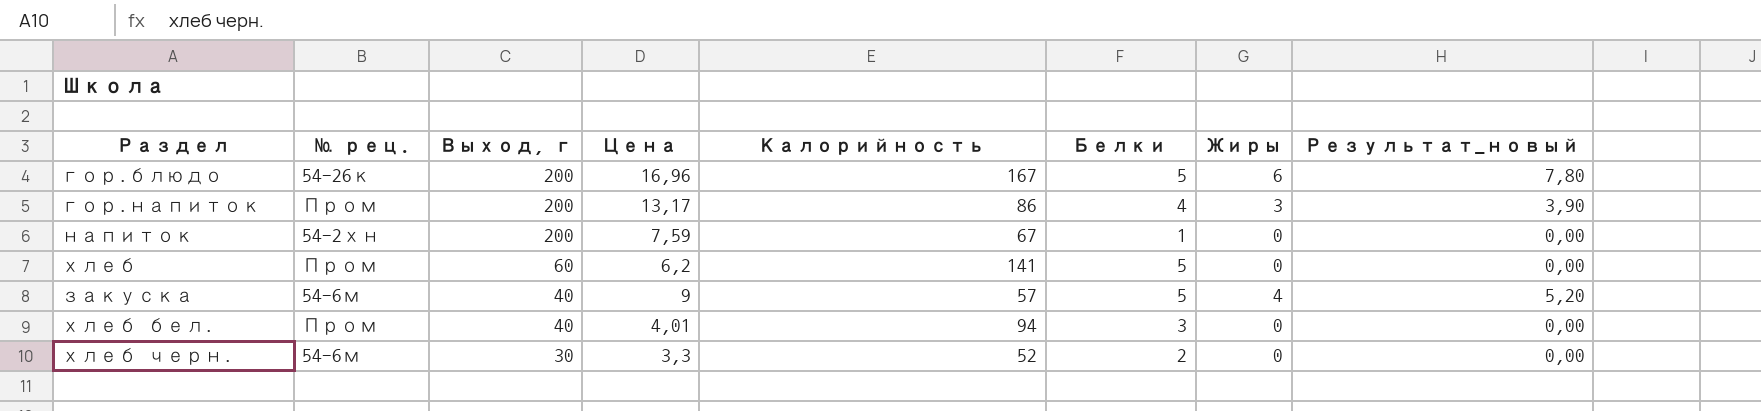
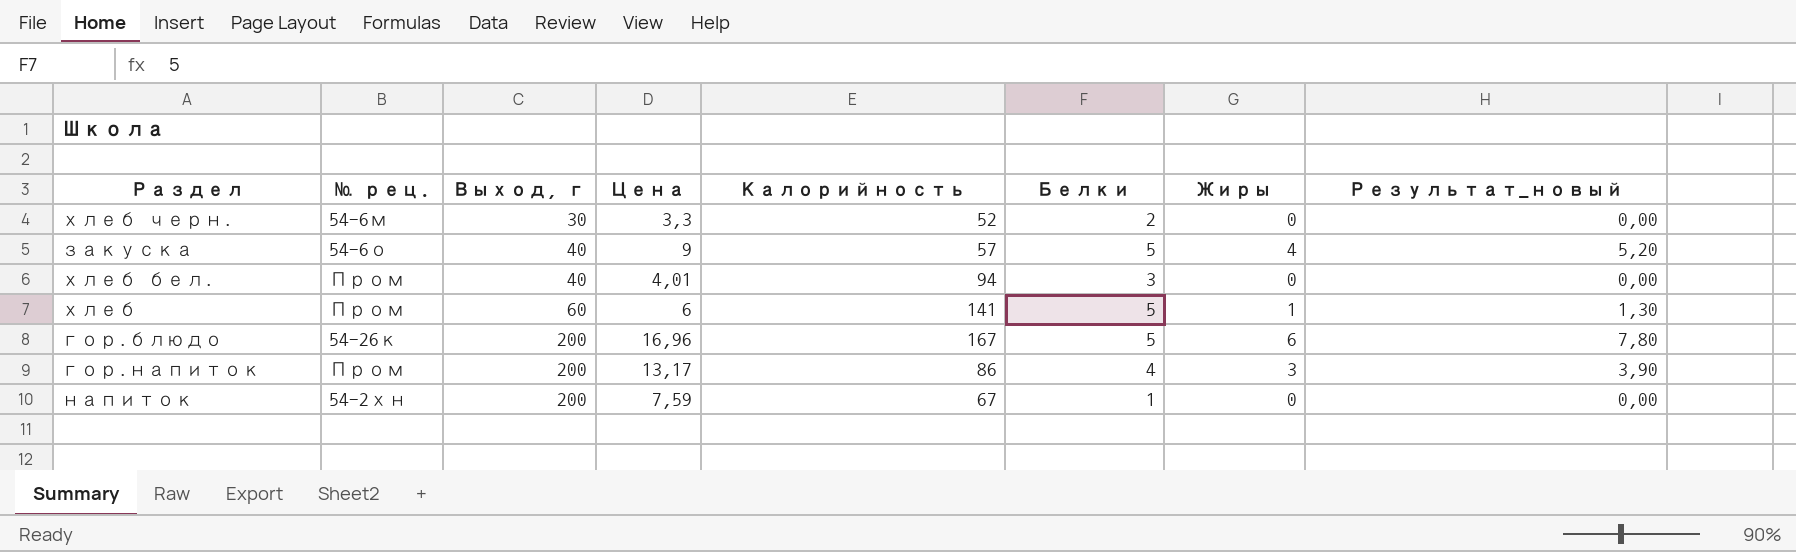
row order: Выход, г descending -> Выход, г ascending
закуска | № рец.: 54-6м -> 54-6о
хлеб | Цена: 6,2 -> 6
хлеб | Жиры: 0 -> 1
хлеб | Результат_новый: 0,00 -> 1,30

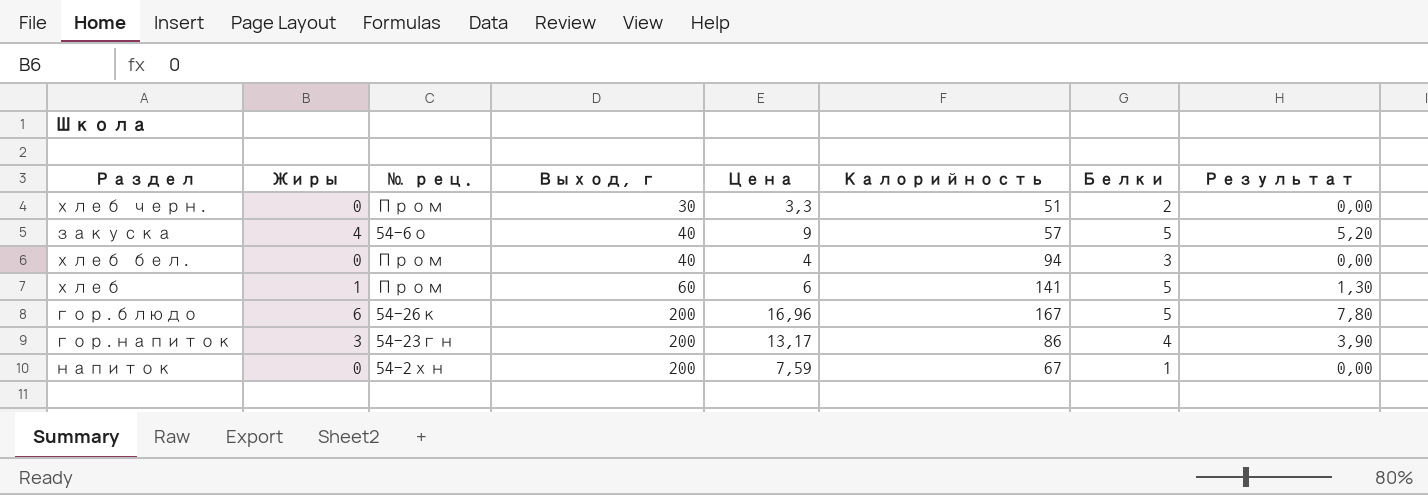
column Жиры | position: 7 -> 2
column name: Результат_новый -> Результат
хлеб черн. | № рец.: 54-6м -> Пром
хлеб черн. | Калорийность: 52 -> 51
хлеб бел. | Цена: 4,01 -> 4
гор.напиток | № рец.: Пром -> 54-23гн

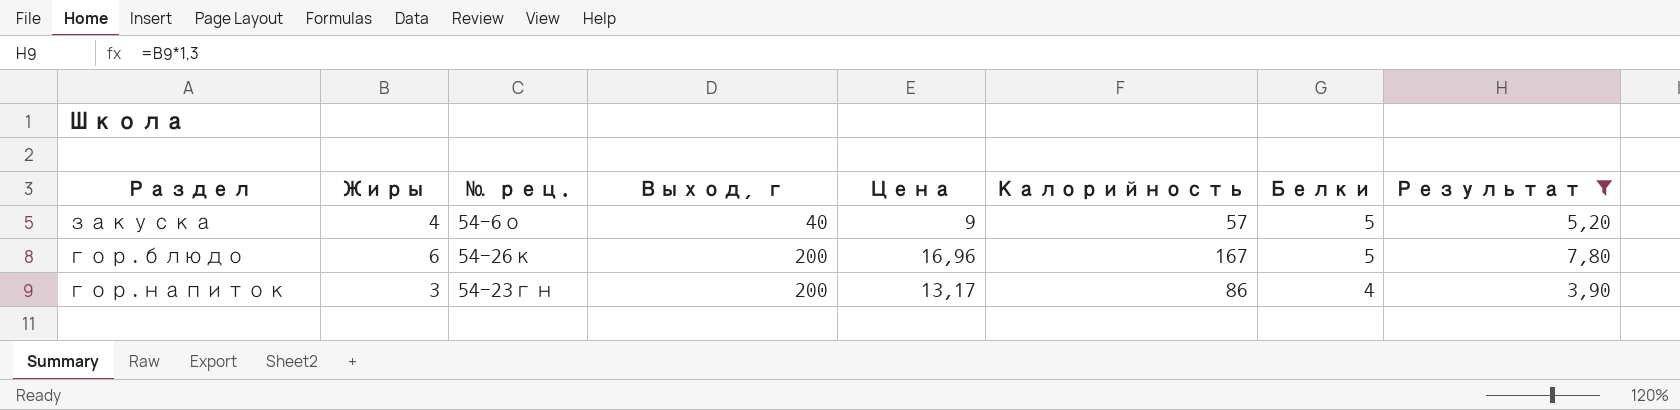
filter: none -> Результат >= 3,90

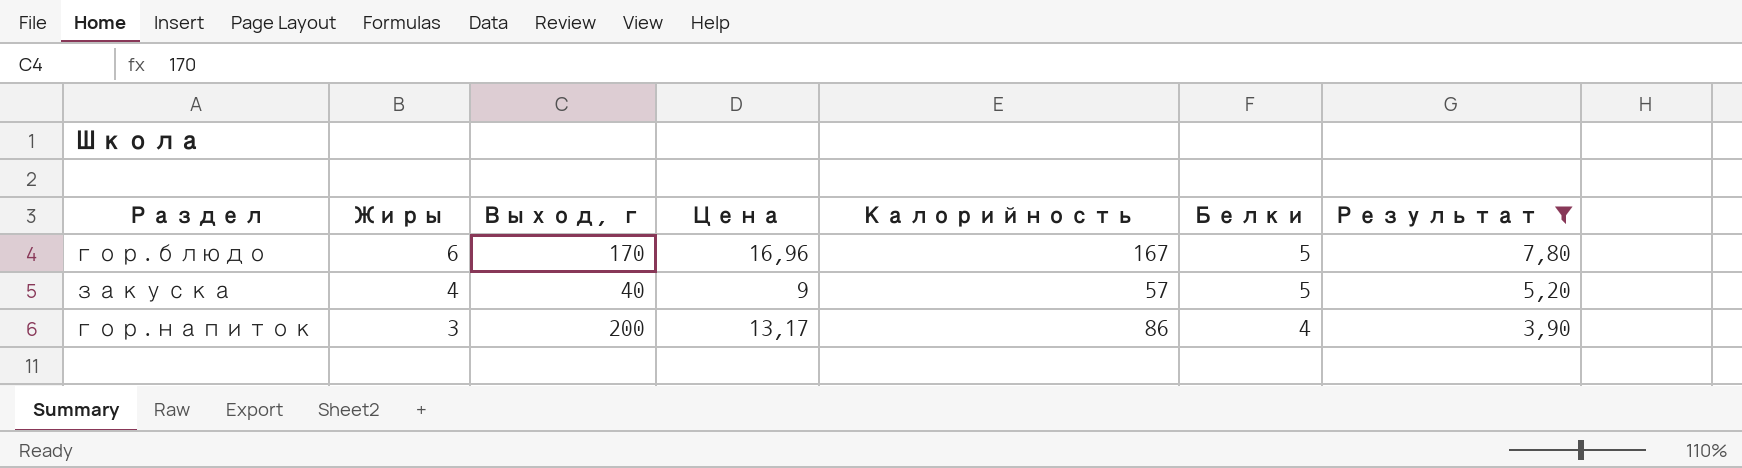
row order: Выход, г ascending -> Жиры descending
column № рец. | position: 3 -> none
гор.блюдо | Выход, г: 200 -> 170

